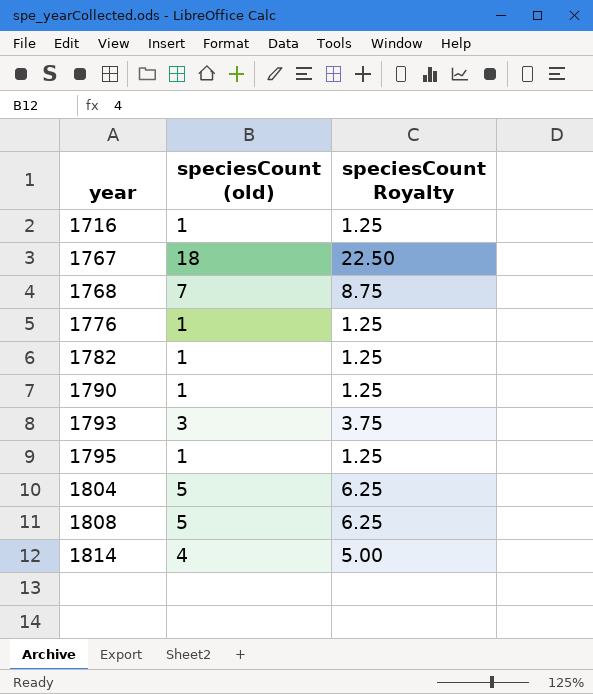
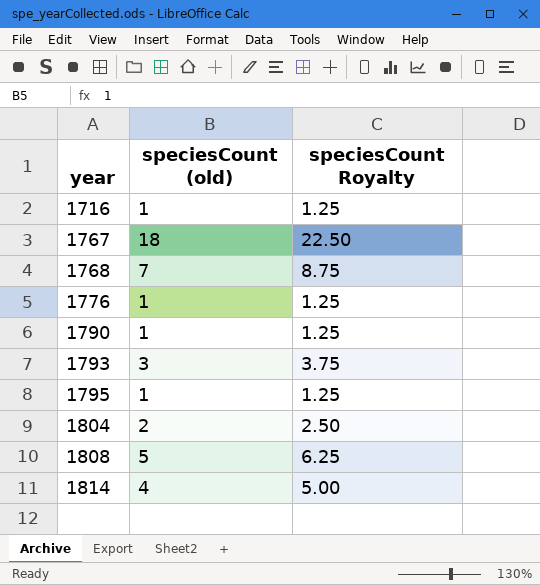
row 1782: 1 | 1.25 -> none
1804 | speciesCount (old): 5 -> 2
1804 | speciesCount Royalty: 6.25 -> 2.50

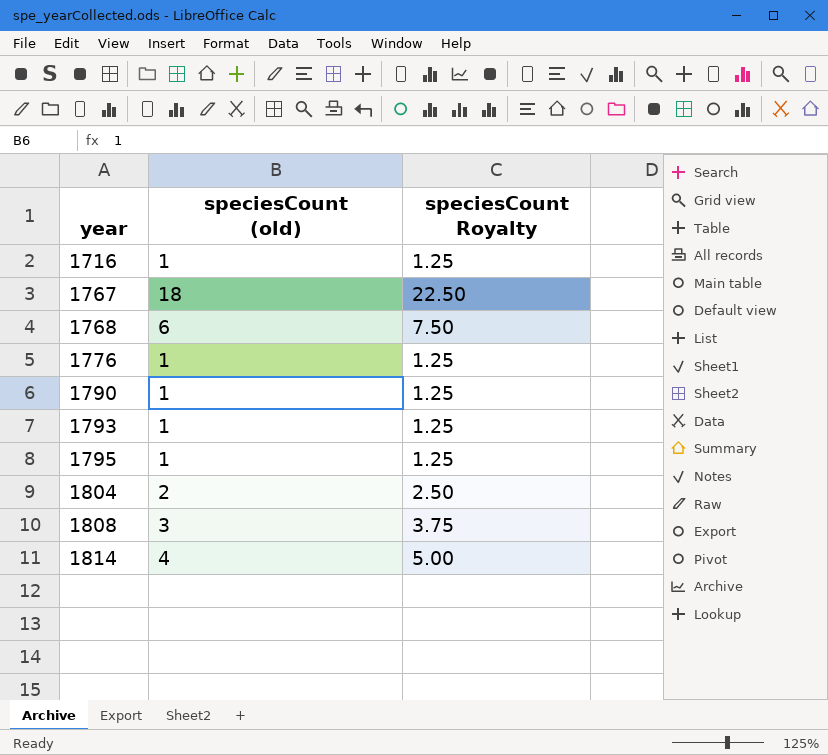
1768 | speciesCount (old): 7 -> 6
1768 | speciesCount Royalty: 8.75 -> 7.50
1793 | speciesCount (old): 3 -> 1
1793 | speciesCount Royalty: 3.75 -> 1.25
1808 | speciesCount (old): 5 -> 3
1808 | speciesCount Royalty: 6.25 -> 3.75

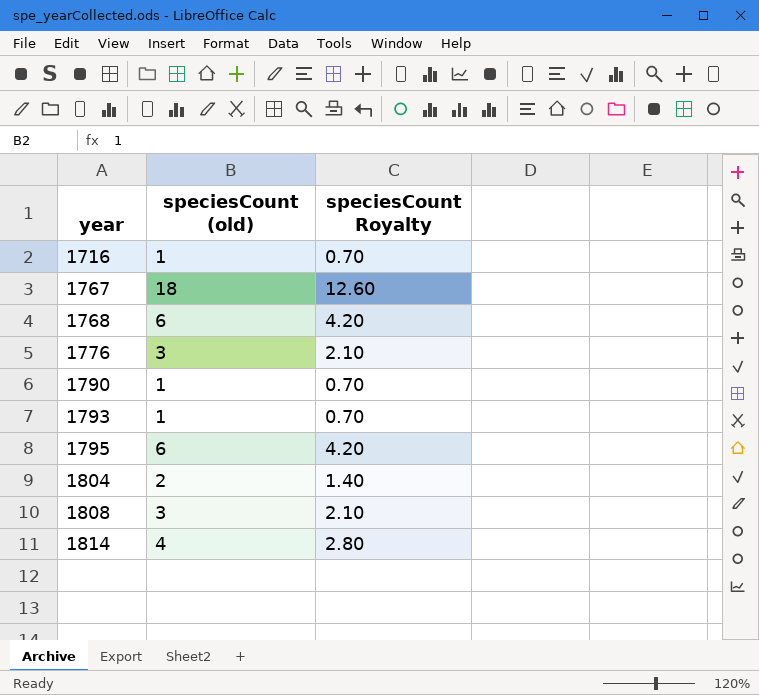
column speciesCount Royalty | formula: [speciesCount (old)] * 1.25 -> [speciesCount (old)] * 0.7
1776 | speciesCount (old): 1 -> 3
1795 | speciesCount (old): 1 -> 6

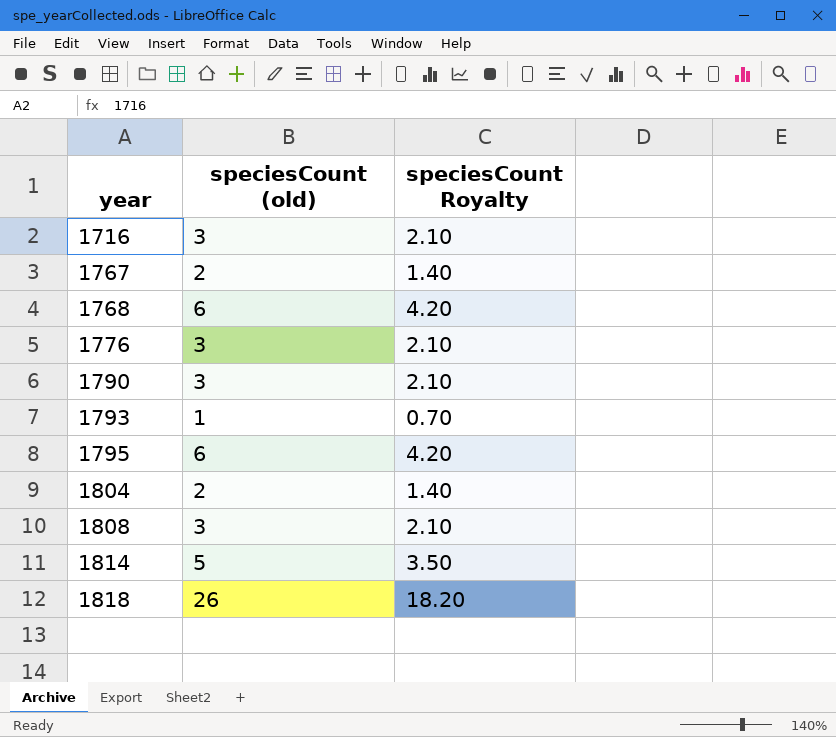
1716 | speciesCount (old): 1 -> 3
1716 | speciesCount Royalty: 0.70 -> 2.10
1767 | speciesCount (old): 18 -> 2
1767 | speciesCount Royalty: 12.60 -> 1.40
1790 | speciesCount (old): 1 -> 3
1790 | speciesCount Royalty: 0.70 -> 2.10
1814 | speciesCount (old): 4 -> 5
1814 | speciesCount Royalty: 2.80 -> 3.50
row 1818: none -> 26 | 18.20

